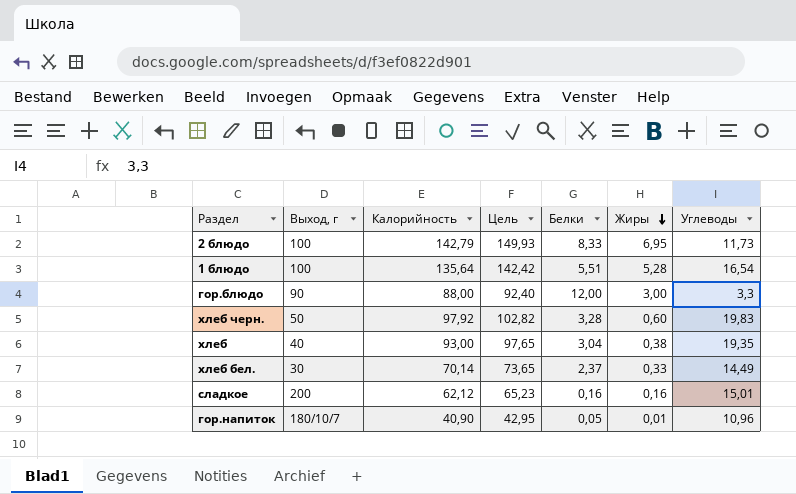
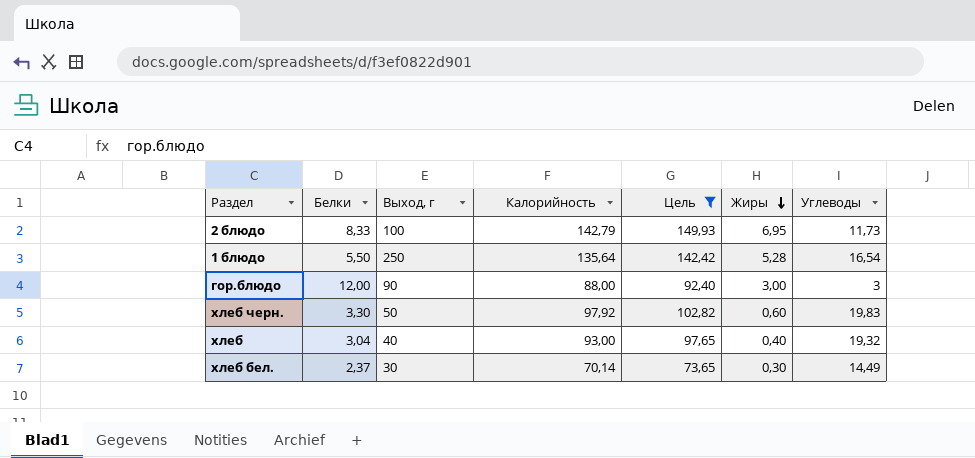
filter: none -> Цель >= 73,65
column Белки | position: 5 -> 2
1 блюдо | Белки: 5,51 -> 5,50
1 блюдо | Выход, г: 100 -> 250
гор.блюдо | Углеводы: 3,3 -> 3
хлеб черн. | Белки: 3,28 -> 3,30
хлеб | Жиры: 0,38 -> 0,40
хлеб | Углеводы: 19,35 -> 19,32
хлеб бел. | Жиры: 0,33 -> 0,30

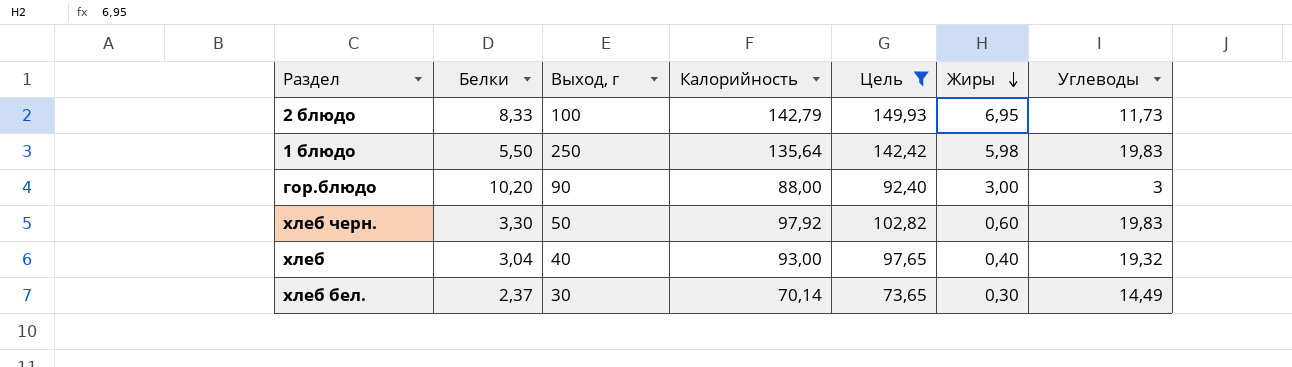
1 блюдо | Жиры: 5,28 -> 5,98
1 блюдо | Углеводы: 16,54 -> 19,83
гор.блюдо | Белки: 12,00 -> 10,20

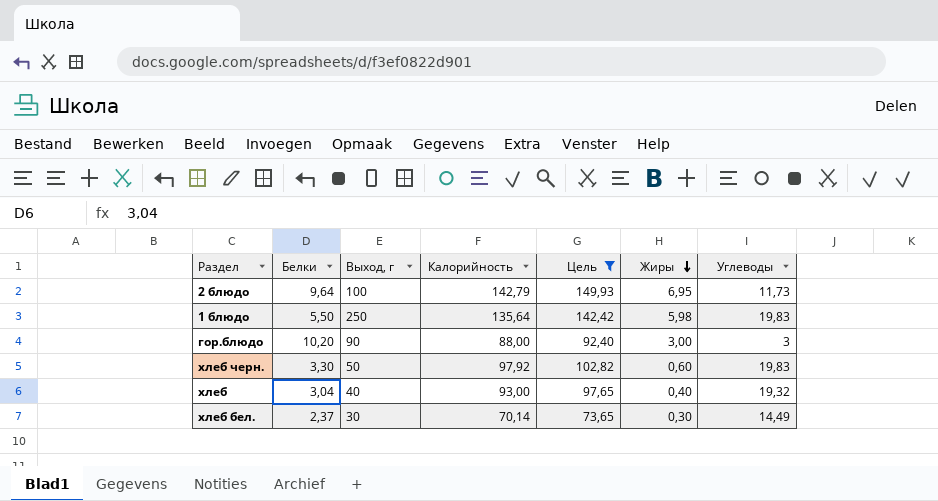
2 блюдо | Белки: 8,33 -> 9,64

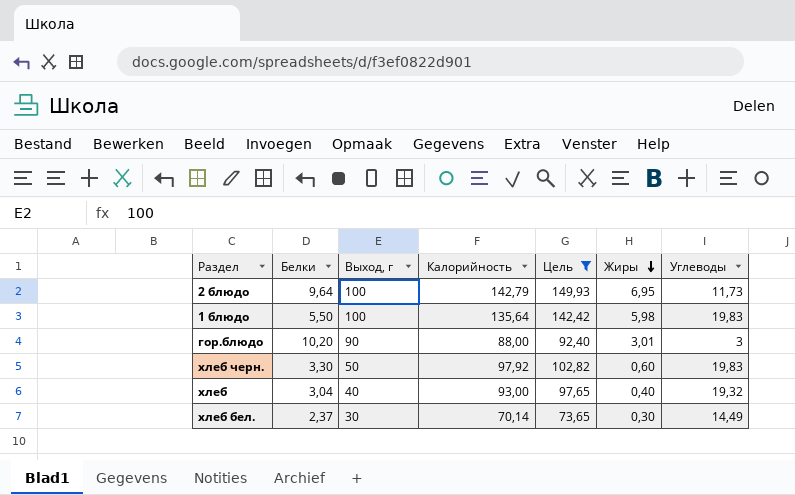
1 блюдо | Выход, г: 250 -> 100
гор.блюдо | Жиры: 3,00 -> 3,01

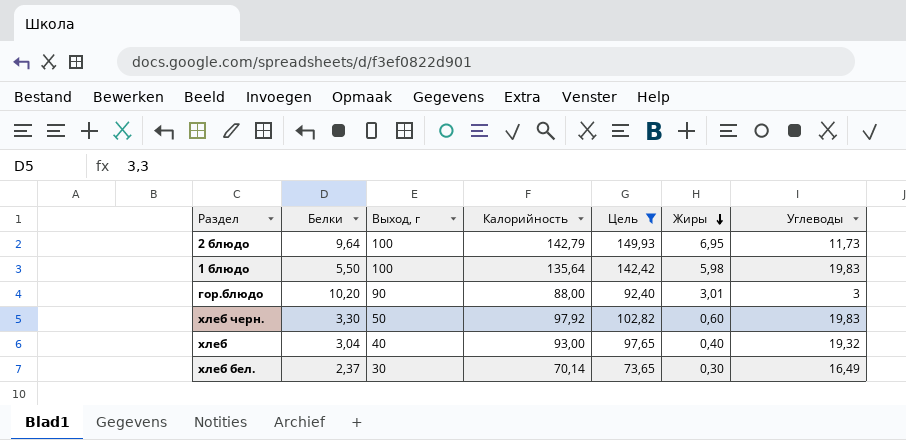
хлеб бел. | Углеводы: 14,49 -> 16,49

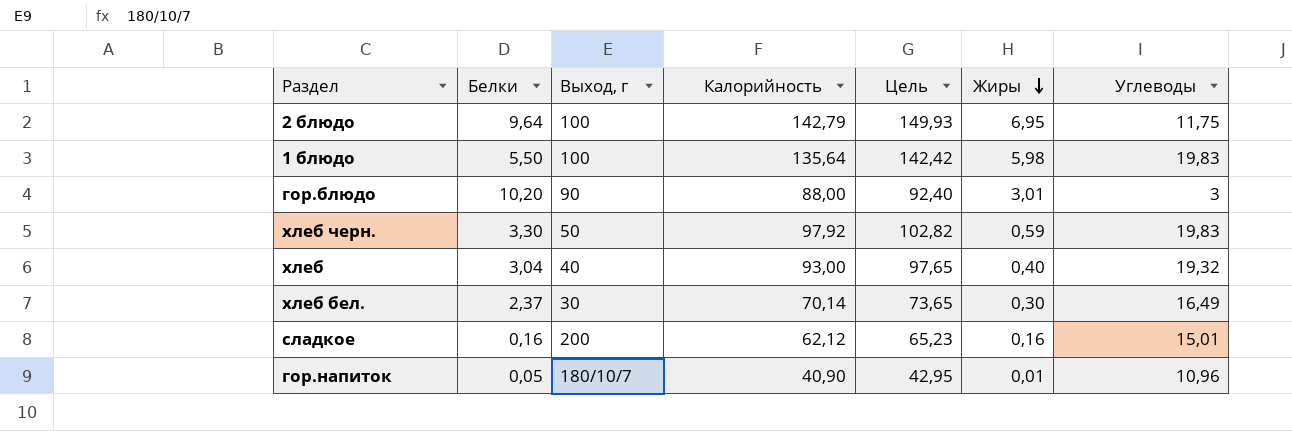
filter: Цель >= 73,65 -> none
2 блюдо | Углеводы: 11,73 -> 11,75
хлеб черн. | Жиры: 0,60 -> 0,59

